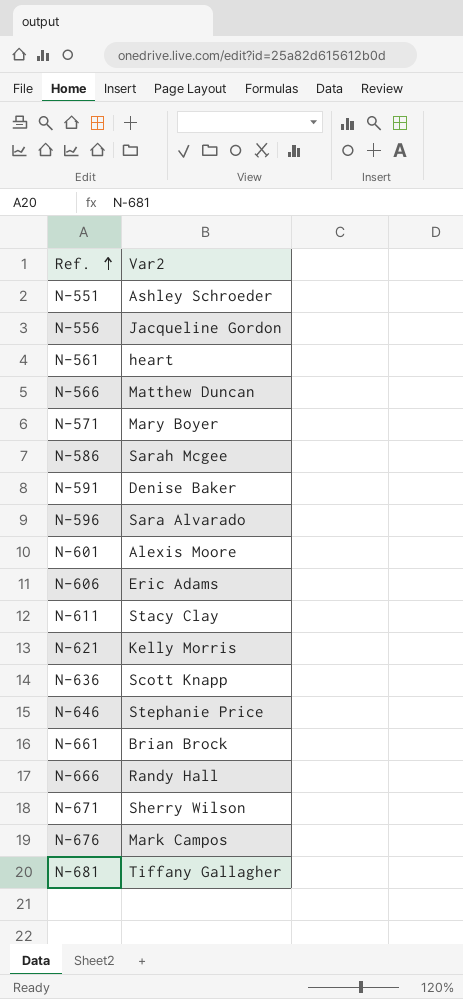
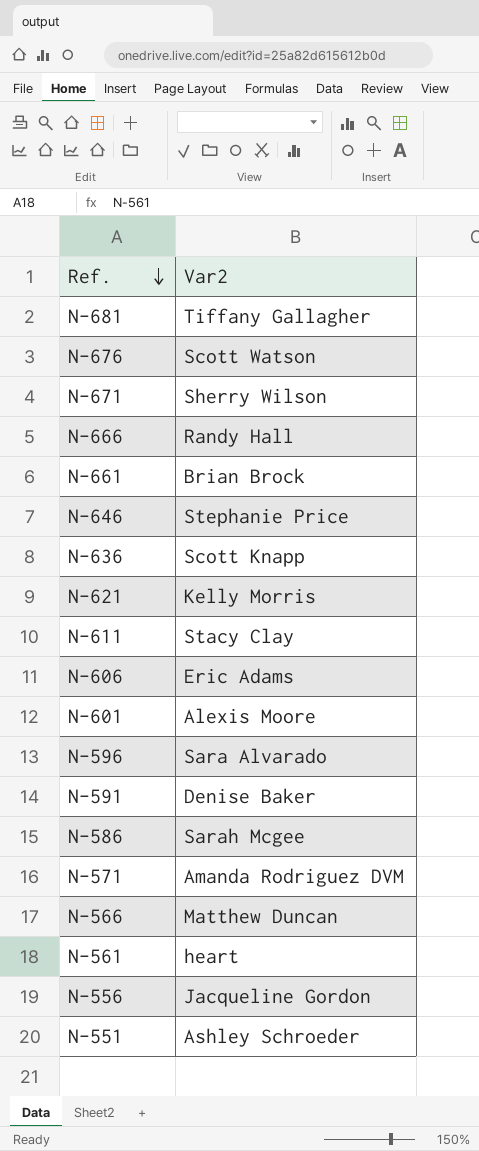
row order: Ref. ascending -> Ref. descending
N-676 | Var2: Mark Campos -> Scott Watson
N-571 | Var2: Mary Boyer -> Amanda Rodriguez DVM

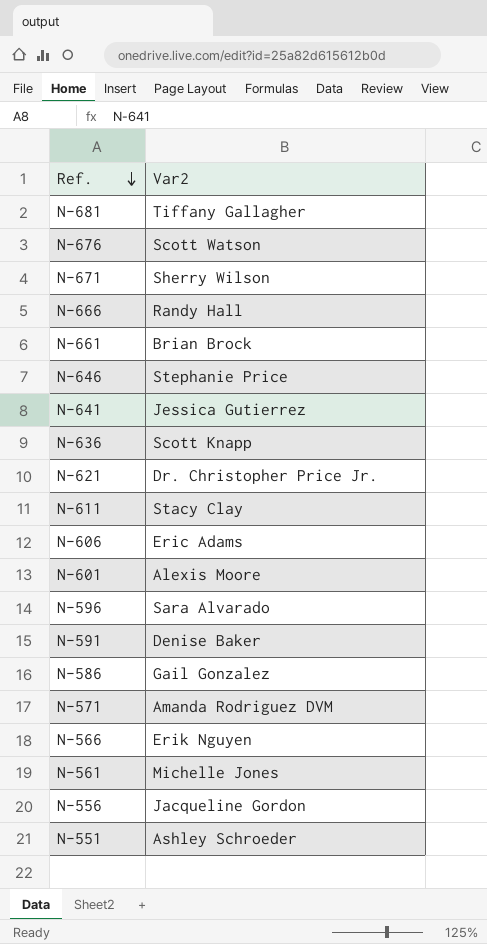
row N-641: none -> Jessica Gutierrez
N-621 | Var2: Kelly Morris -> Dr. Christopher Price Jr.
N-586 | Var2: Sarah Mcgee -> Gail Gonzalez
N-566 | Var2: Matthew Duncan -> Erik Nguyen
N-561 | Var2: heart -> Michelle Jones

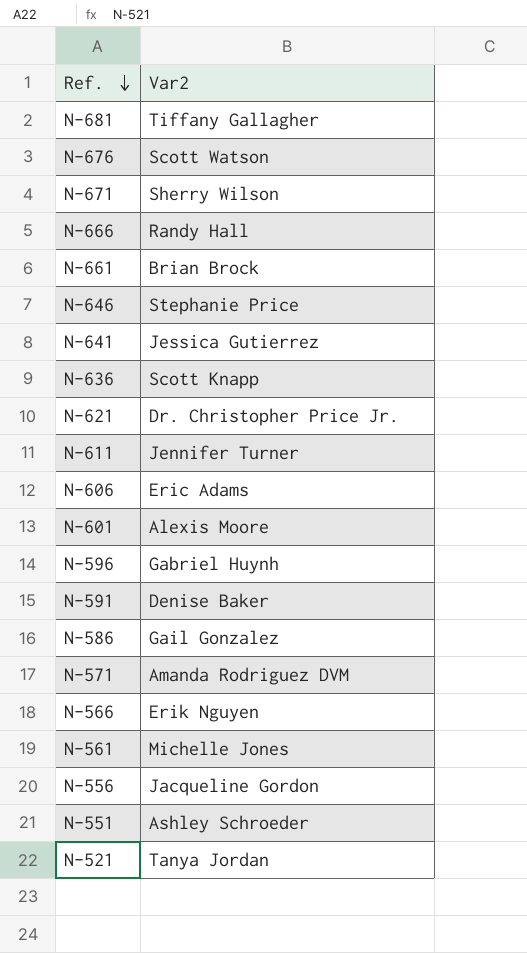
N-611 | Var2: Stacy Clay -> Jennifer Turner
N-596 | Var2: Sara Alvarado -> Gabriel Huynh
row N-521: none -> Tanya Jordan

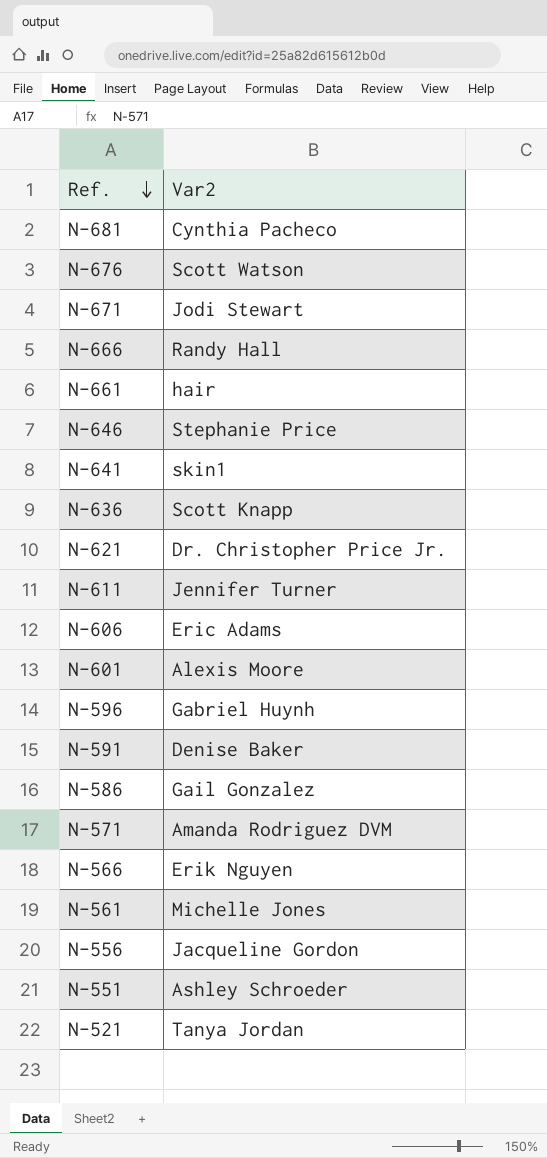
N-681 | Var2: Tiffany Gallagher -> Cynthia Pacheco
N-671 | Var2: Sherry Wilson -> Jodi Stewart
N-661 | Var2: Brian Brock -> hair
N-641 | Var2: Jessica Gutierrez -> skin1

